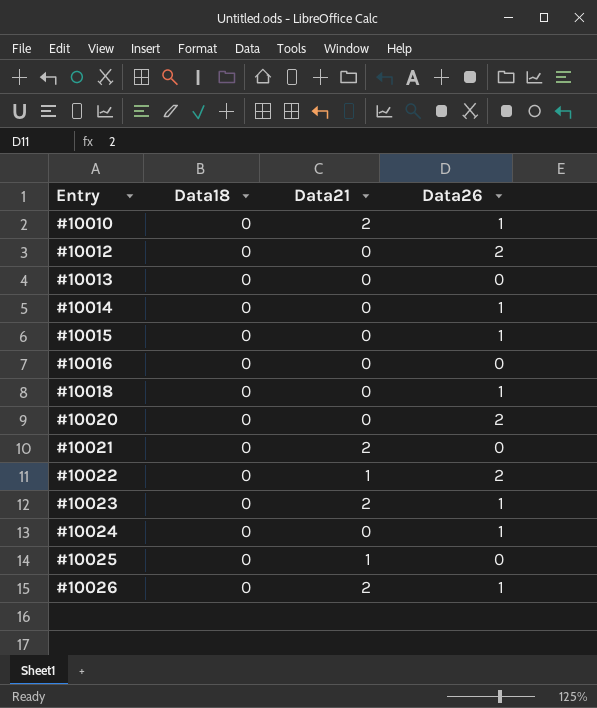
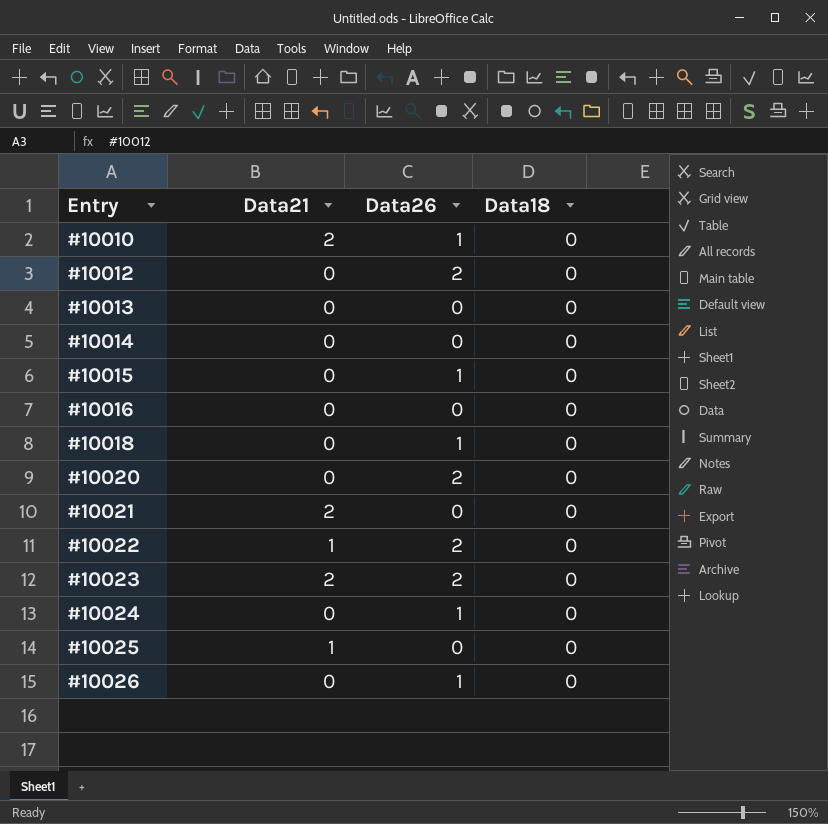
column Data18 | position: 2 -> 4
#10014 | Data26: 1 -> 0
#10023 | Data26: 1 -> 2
#10026 | Data21: 2 -> 0

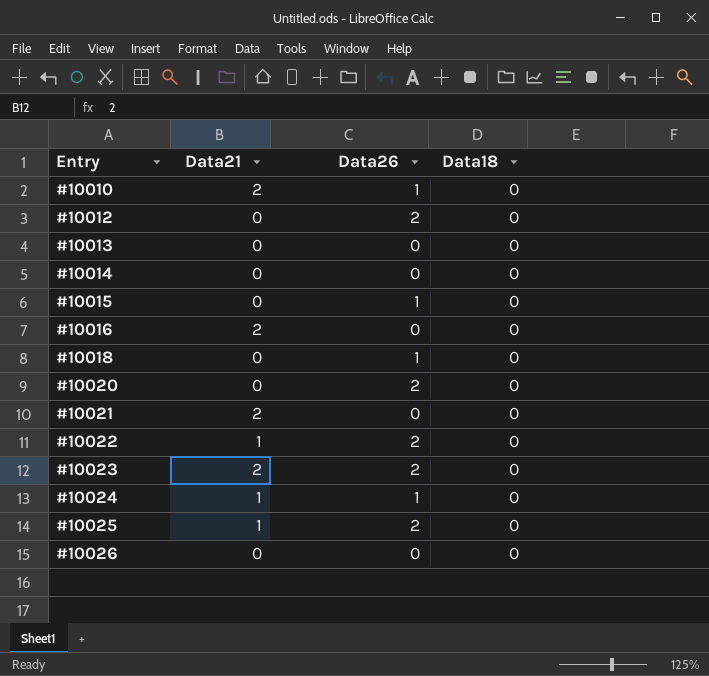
#10016 | Data21: 0 -> 2
#10024 | Data21: 0 -> 1
#10025 | Data26: 0 -> 2
#10026 | Data26: 1 -> 0

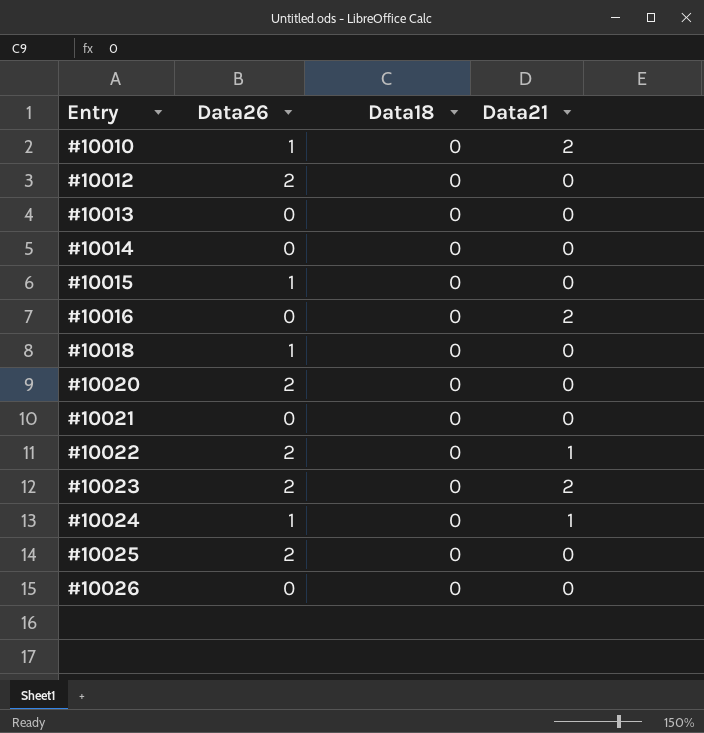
column Data21 | position: 2 -> 4
#10021 | Data21: 2 -> 0
#10025 | Data21: 1 -> 0

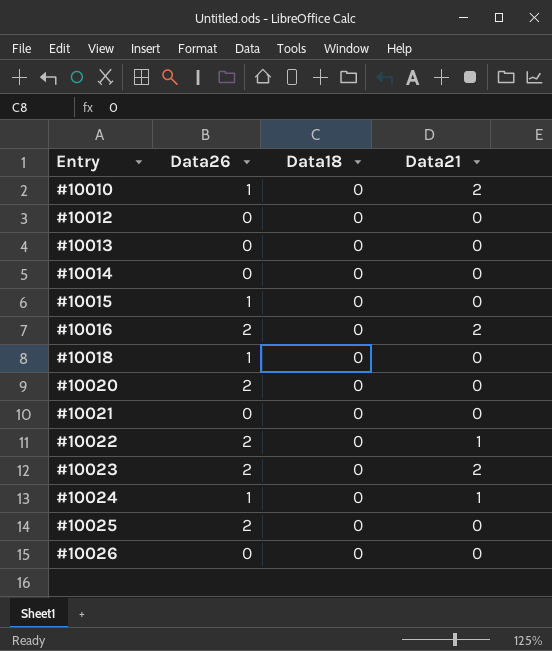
#10012 | Data26: 2 -> 0
#10016 | Data26: 0 -> 2

